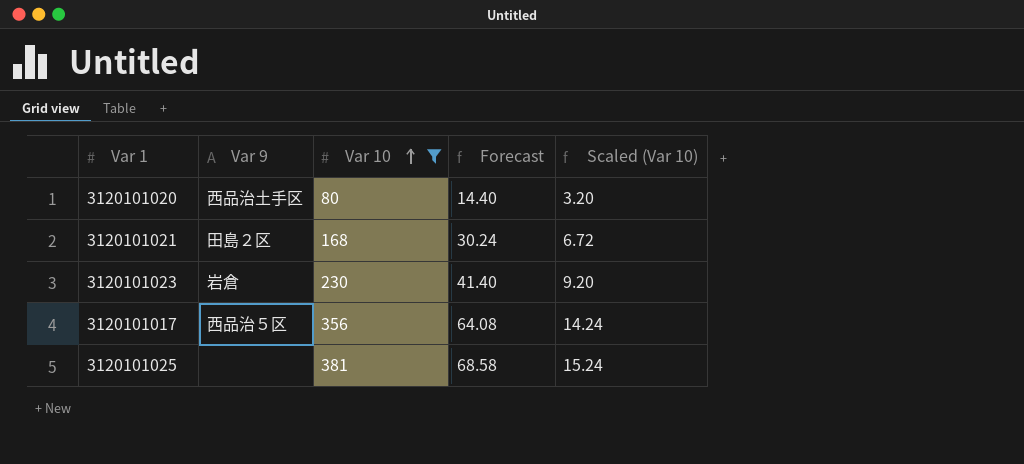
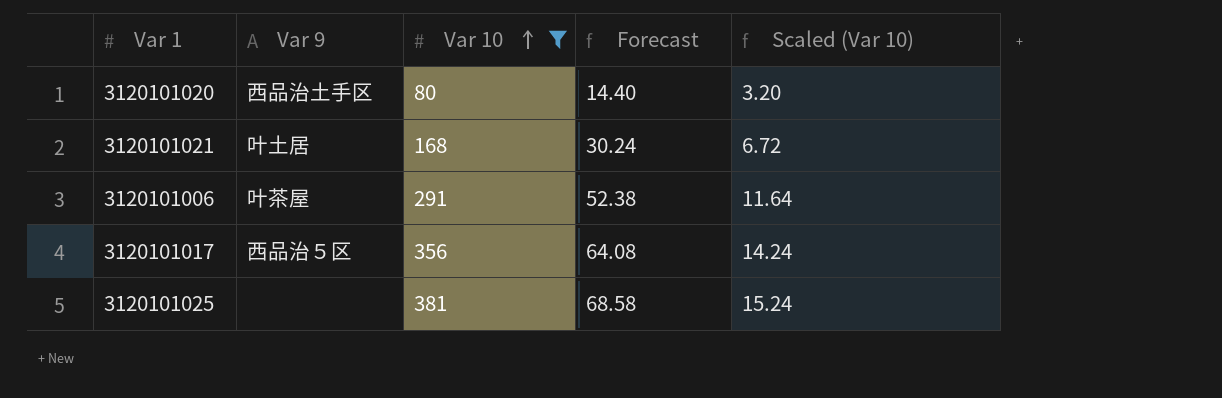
row 3120101023: 岩倉 | 230 | 41.40 | 9.20 -> none
3120101021 | Var 9: 田島２区 -> 叶土居
row 3120101006: none -> 叶茶屋 | 291 | 52.38 | 11.64

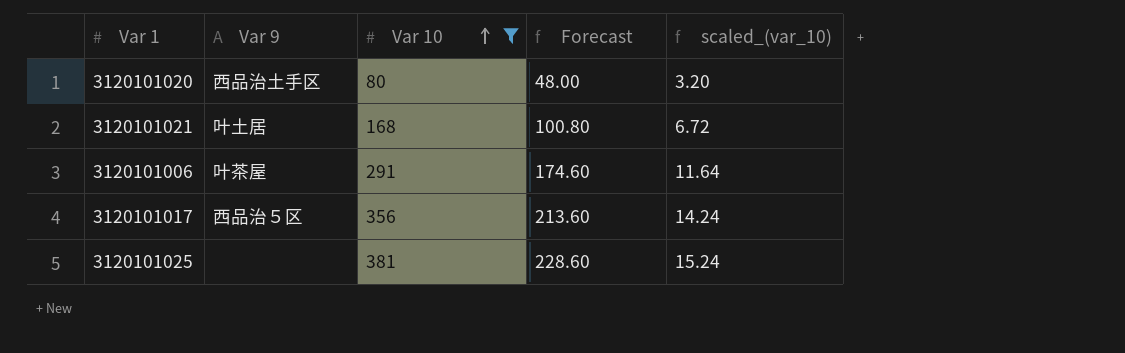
column Forecast | formula: [Var 10] * 0.18 -> [Var 10] * 0.6
column name: Scaled (Var 10) -> scaled_(var_10)

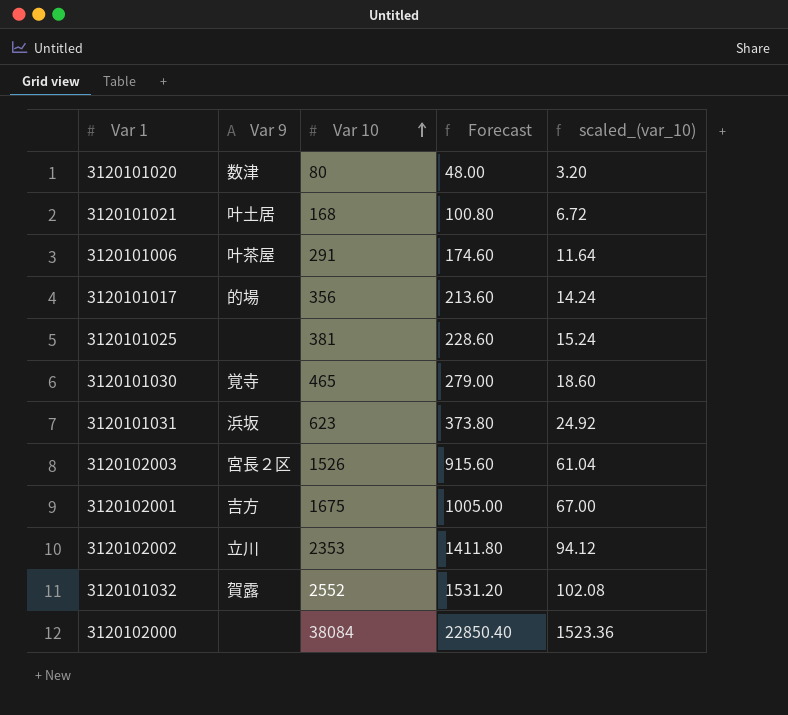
filter: Var 10 <= 381 -> none
3120101020 | Var 9: 西品治土手区 -> 数津
3120101017 | Var 9: 西品治５区 -> 的場

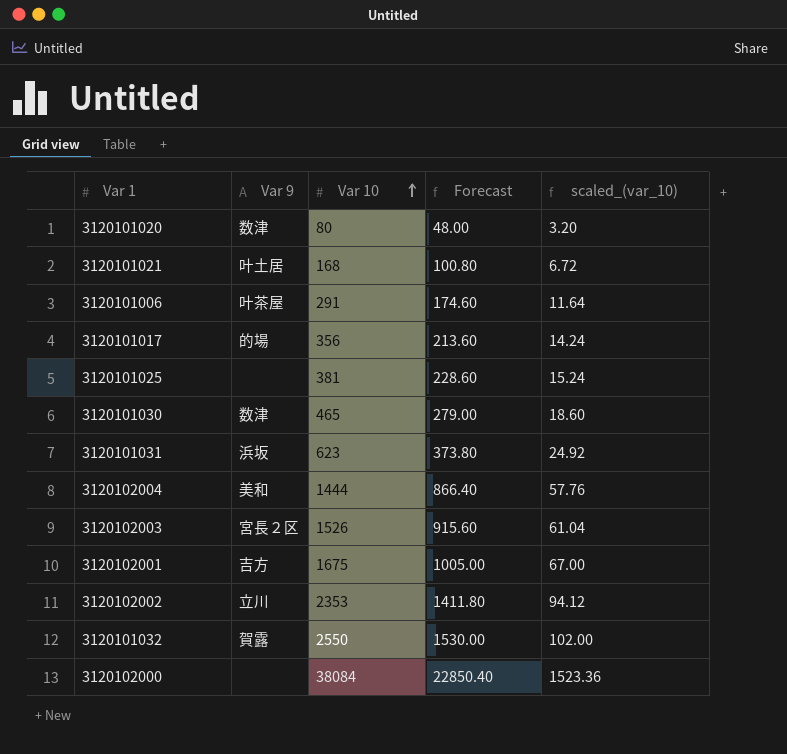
3120101030 | Var 9: 覚寺 -> 数津
row 3120102004: none -> 美和 | 1444 | 866.40 | 57.76
3120101032 | Var 10: 2552 -> 2550
3120101032 | Forecast: 1531.20 -> 1530.00
3120101032 | scaled_(var_10): 102.08 -> 102.00

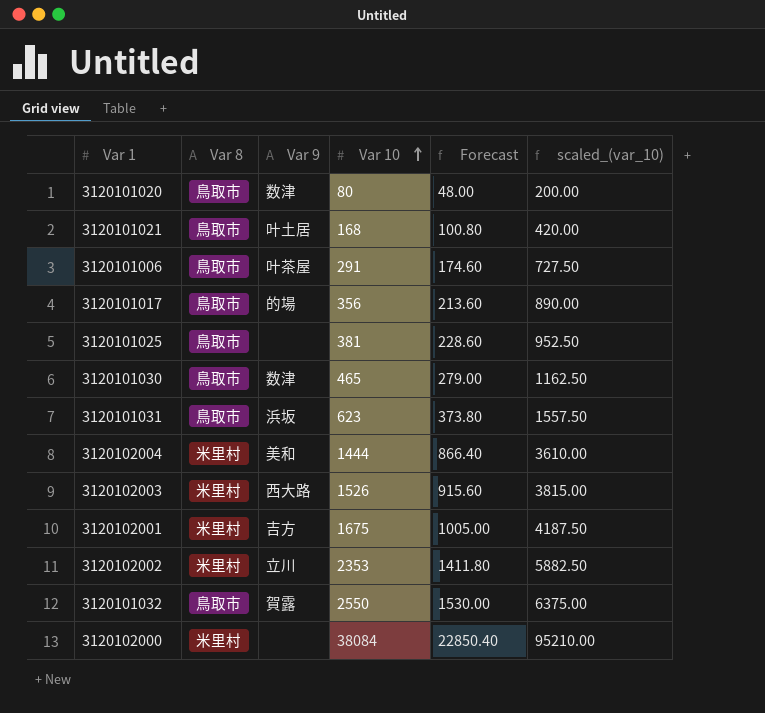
column Var 8 | position: none -> 2
column scaled_(var_10) | formula: [Var 10] * 0.04 -> [Var 10] * 2.5
3120102003 | Var 9: 宮長２区 -> 西大路

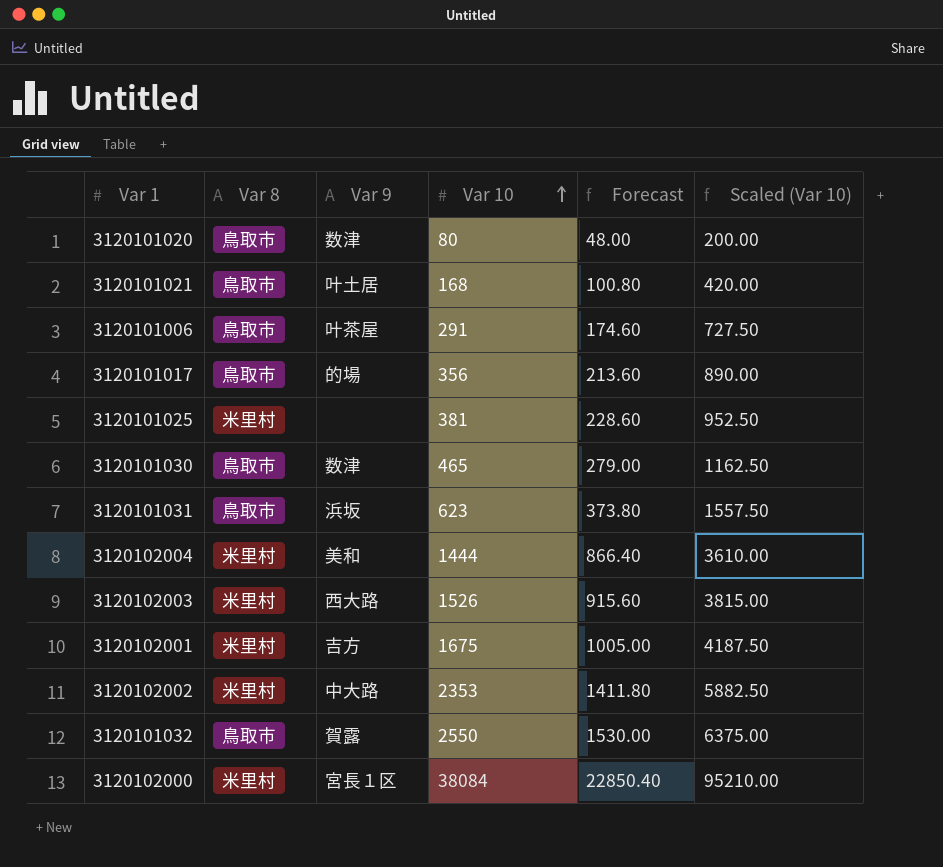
column name: scaled_(var_10) -> Scaled (Var 10)
3120101025 | Var 8: 鳥取市 -> 米里村
3120102002 | Var 9: 立川 -> 中大路
3120102000 | Var 9: none -> 宮長１区

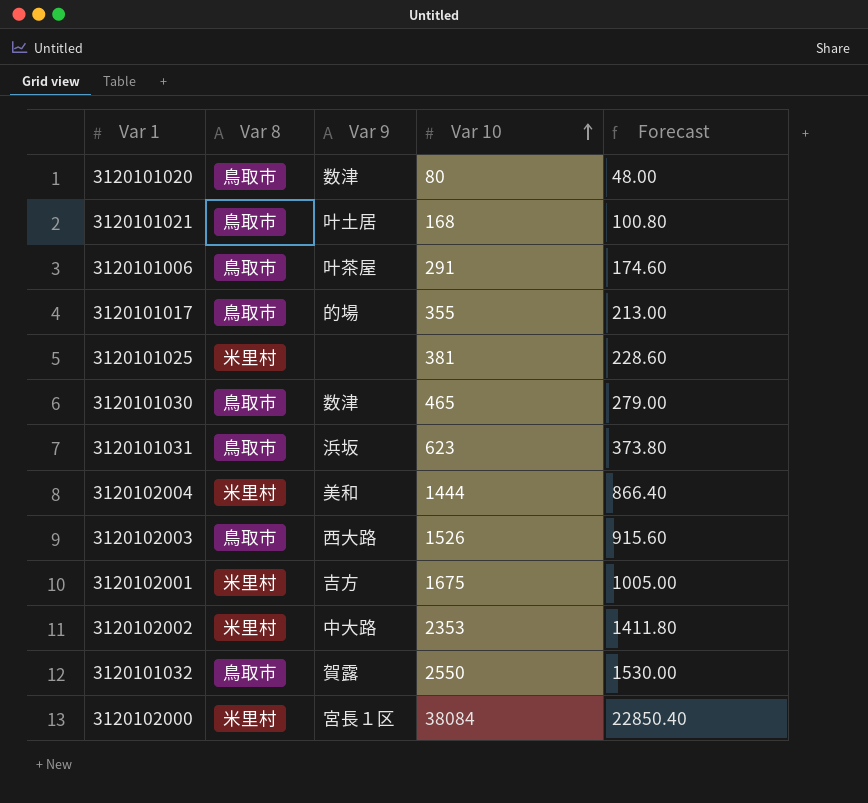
column Scaled (Var 10) | formula: [Var 10] * 2.5 -> none
3120101017 | Var 10: 356 -> 355
3120101017 | Forecast: 213.60 -> 213.00
3120102003 | Var 8: 米里村 -> 鳥取市

